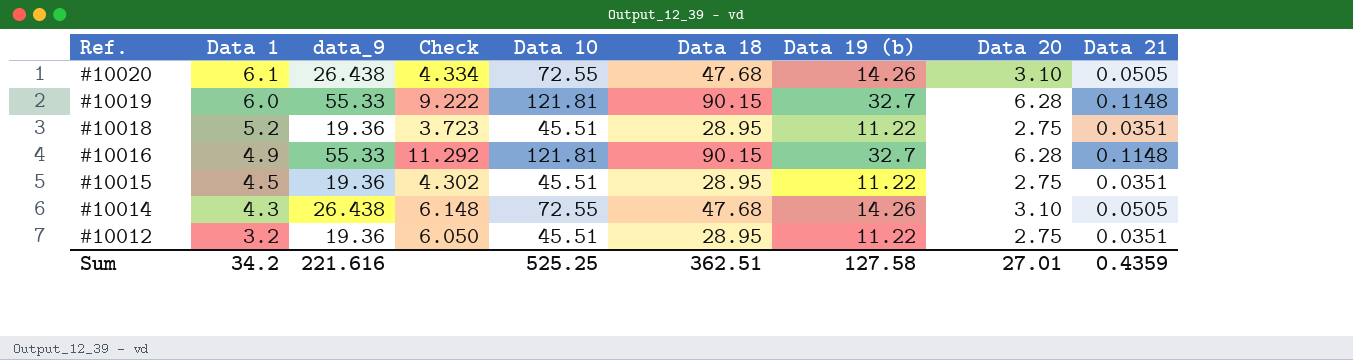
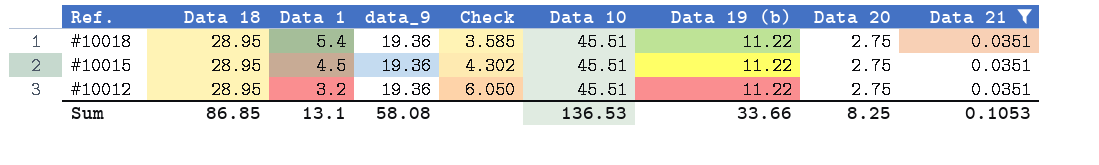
filter: none -> Data 21 = 0.0351
column Data 18 | position: 6 -> 2
#10018 | Data 1: 5.2 -> 5.4
#10018 | Check: 3.723 -> 3.585
Sum | Data 18: 362.51 -> 86.85
Sum | Data 1: 34.2 -> 13.1
Sum | data_9: 221.616 -> 58.08
Sum | Data 10: 525.25 -> 136.53
Sum | Data 19 (b): 127.58 -> 33.66
Sum | Data 20: 27.01 -> 8.25
Sum | Data 21: 0.4359 -> 0.1053

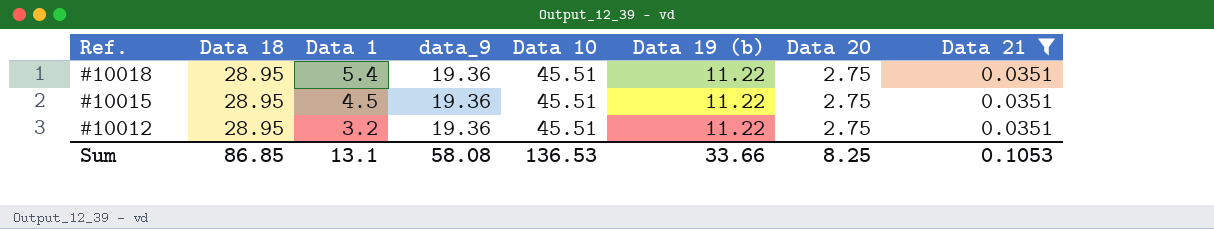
column Check | formula: [data_9] / [Data 1] -> none

